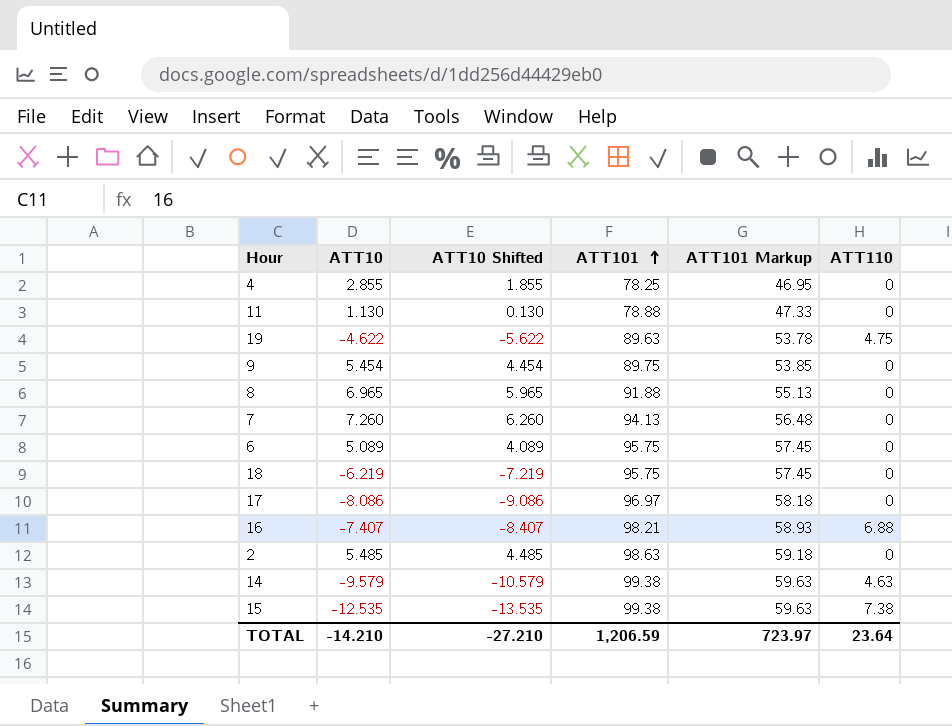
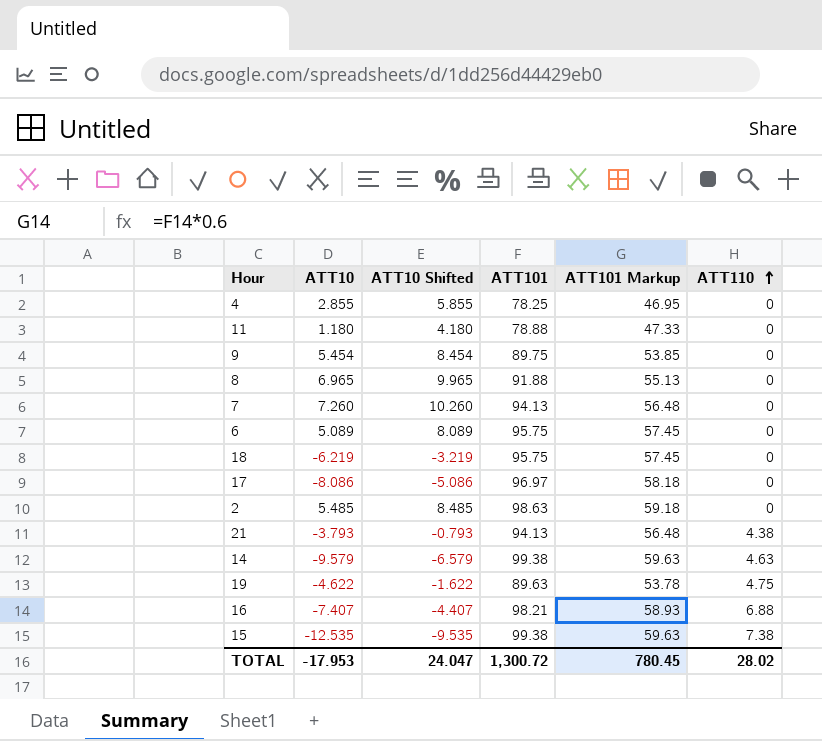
row order: ATT101 ascending -> ATT110 ascending
column ATT10 Shifted | formula: [ATT10] - 1 -> [ATT10] + 3
11 | ATT10: 1.130 -> 1.180
row 21: none -> -3.793 | -0.793 | 94.13 | 56.48 | 4.38
TOTAL | ATT10: -14.210 -> -17.953
TOTAL | ATT10 Shifted: -27.210 -> 24.047
TOTAL | ATT101: 1,206.59 -> 1,300.72
TOTAL | ATT101 Markup: 723.97 -> 780.45
TOTAL | ATT110: 23.64 -> 28.02

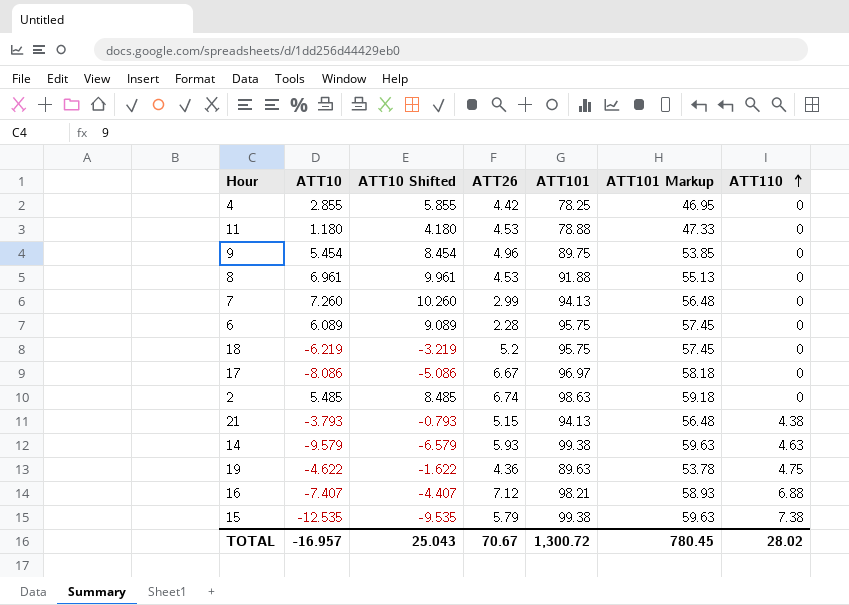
column ATT26 | position: none -> 4
8 | ATT10: 6.965 -> 6.961
8 | ATT10 Shifted: 9.965 -> 9.961
6 | ATT10: 5.089 -> 6.089
6 | ATT10 Shifted: 8.089 -> 9.089
TOTAL | ATT10: -17.953 -> -16.957
TOTAL | ATT10 Shifted: 24.047 -> 25.043

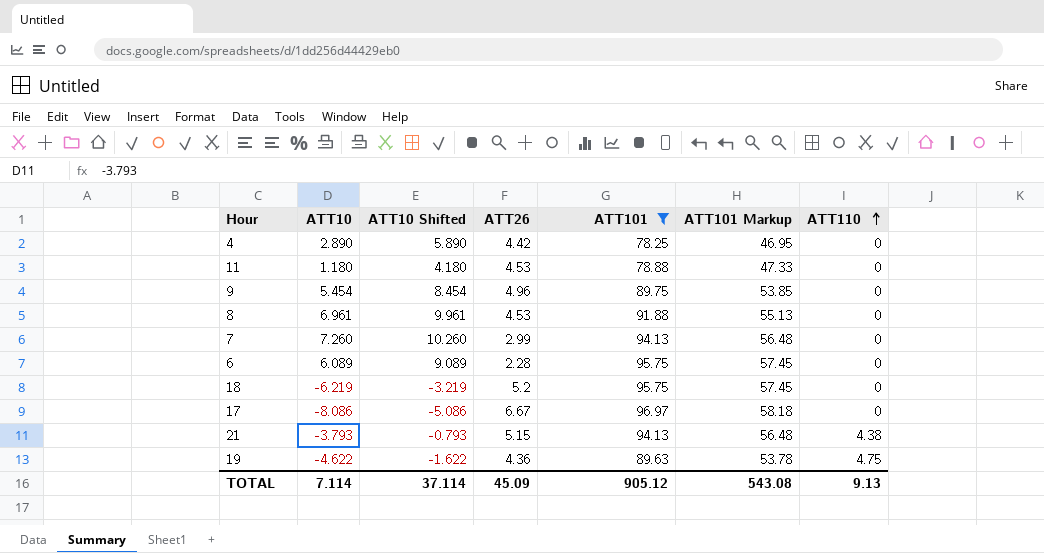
filter: none -> ATT101 <= 96.97
4 | ATT10: 2.855 -> 2.890
4 | ATT10 Shifted: 5.855 -> 5.890
TOTAL | ATT10: -16.957 -> 7.114
TOTAL | ATT10 Shifted: 25.043 -> 37.114
TOTAL | ATT26: 70.67 -> 45.09
TOTAL | ATT101: 1,300.72 -> 905.12
TOTAL | ATT101 Markup: 780.45 -> 543.08
TOTAL | ATT110: 28.02 -> 9.13

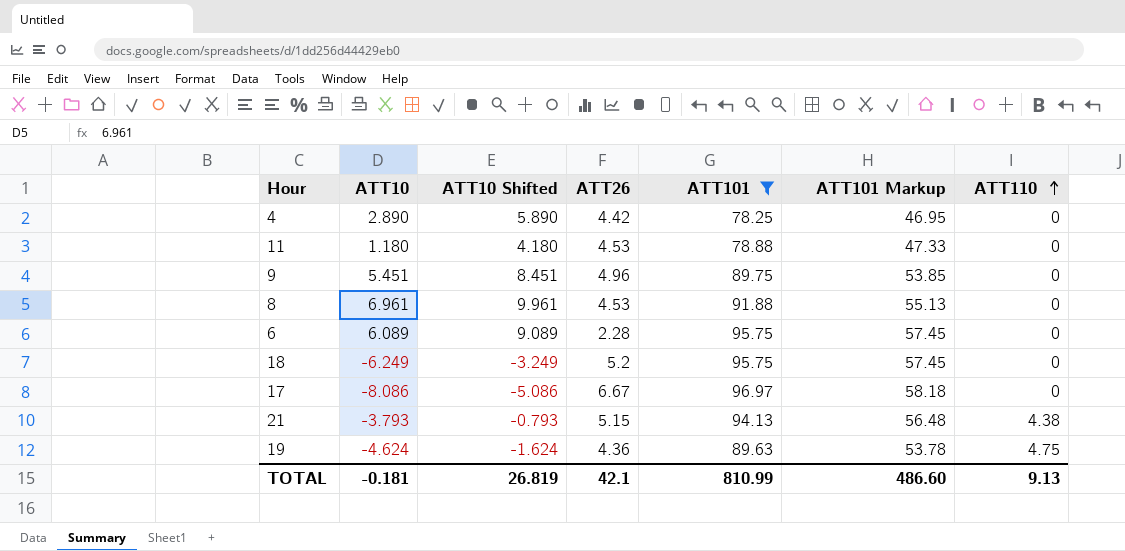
row 7: 7.260 | 10.260 | 2.99 | 94.13 | 56.48 | 0 -> none
9 | ATT10: 5.454 -> 5.451
9 | ATT10 Shifted: 8.454 -> 8.451
18 | ATT10: -6.219 -> -6.249
18 | ATT10 Shifted: -3.219 -> -3.249
19 | ATT10: -4.622 -> -4.624
19 | ATT10 Shifted: -1.622 -> -1.624
TOTAL | ATT10: 7.114 -> -0.181
TOTAL | ATT10 Shifted: 37.114 -> 26.819
TOTAL | ATT26: 45.09 -> 42.1
TOTAL | ATT101: 905.12 -> 810.99
TOTAL | ATT101 Markup: 543.08 -> 486.60

